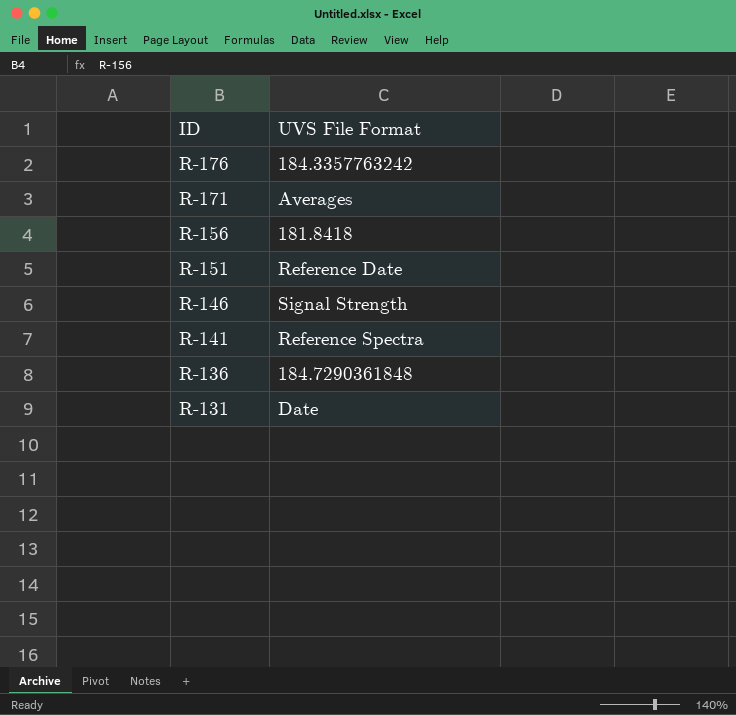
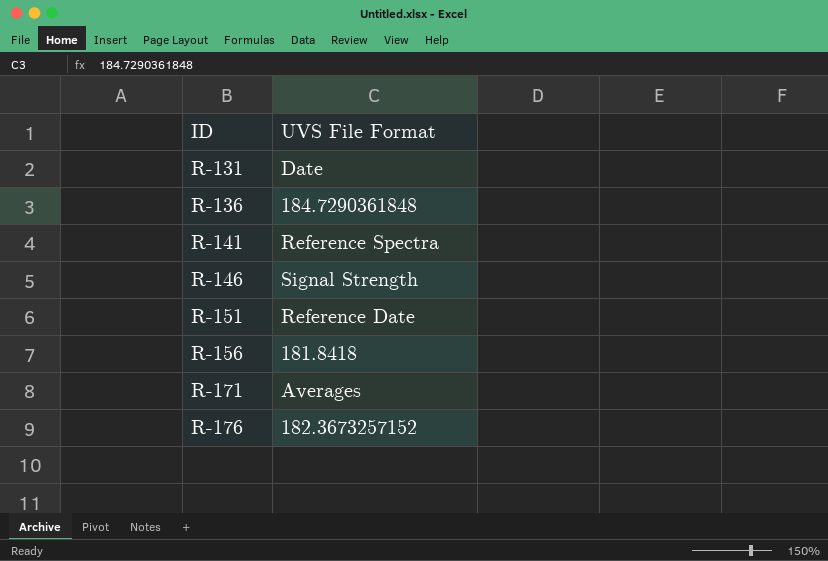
row order: ID descending -> ID ascending
R-176 | UVS File Format: 184.3357763242 -> 182.3673257152

